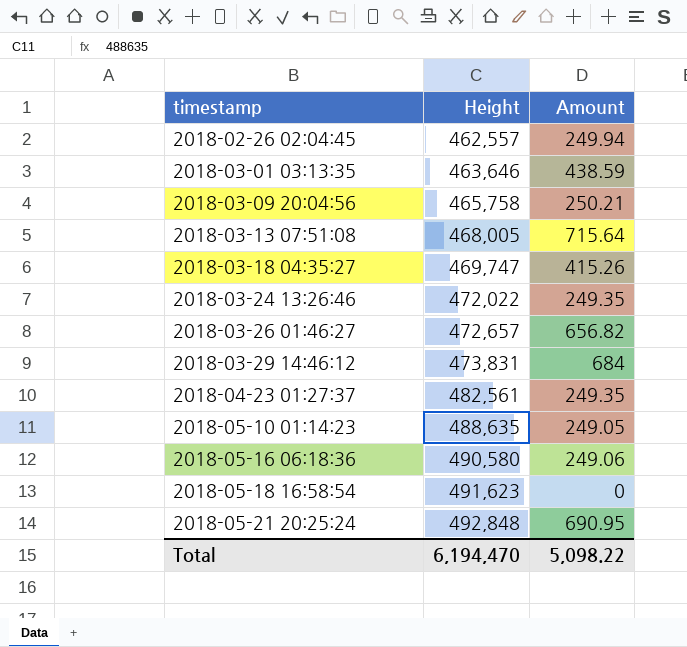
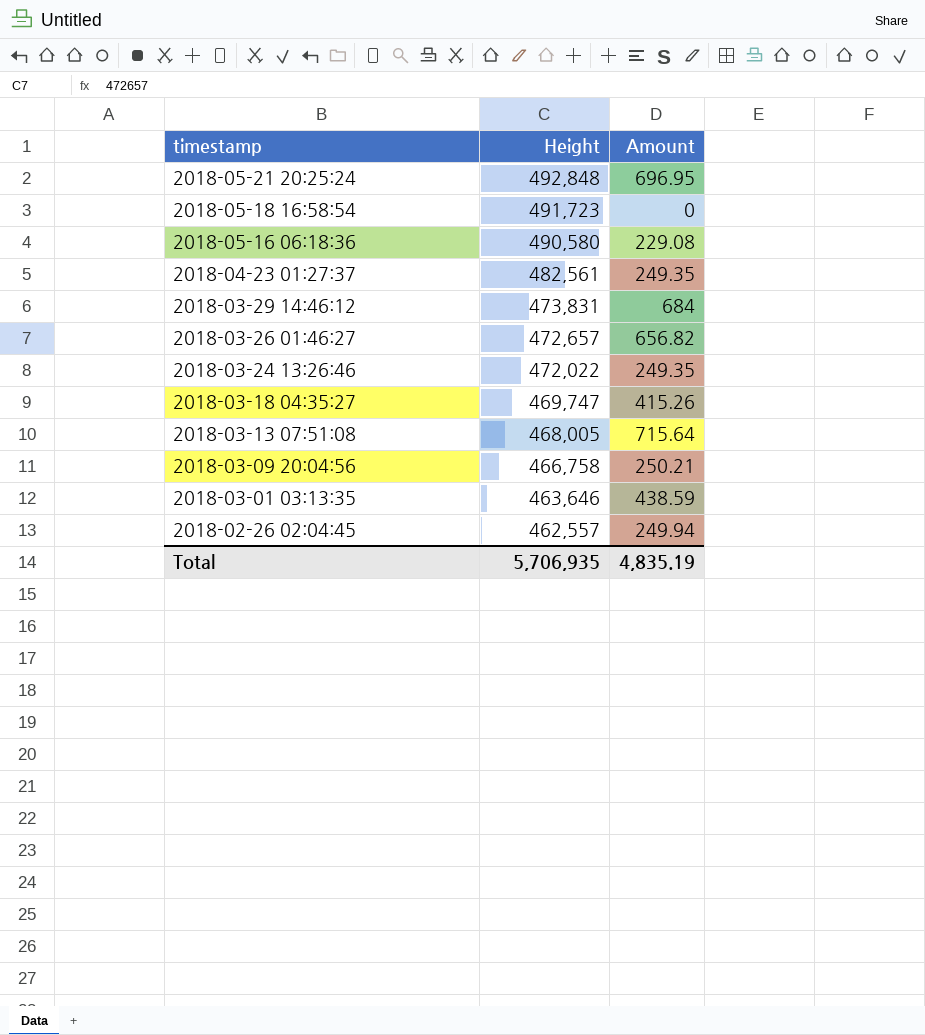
row order: timestamp ascending -> timestamp descending
row 2018-05-10 01:14:23: 488,635 | 249.05 -> none
2018-05-21 20:25:24 | Amount: 690.95 -> 696.95
2018-05-18 16:58:54 | Height: 491,623 -> 491,723
2018-05-16 06:18:36 | Amount: 249.06 -> 229.08
2018-03-09 20:04:56 | Height: 465,758 -> 466,758
Total | Height: 6,194,470 -> 5,706,935
Total | Amount: 5,098.22 -> 4,835.19

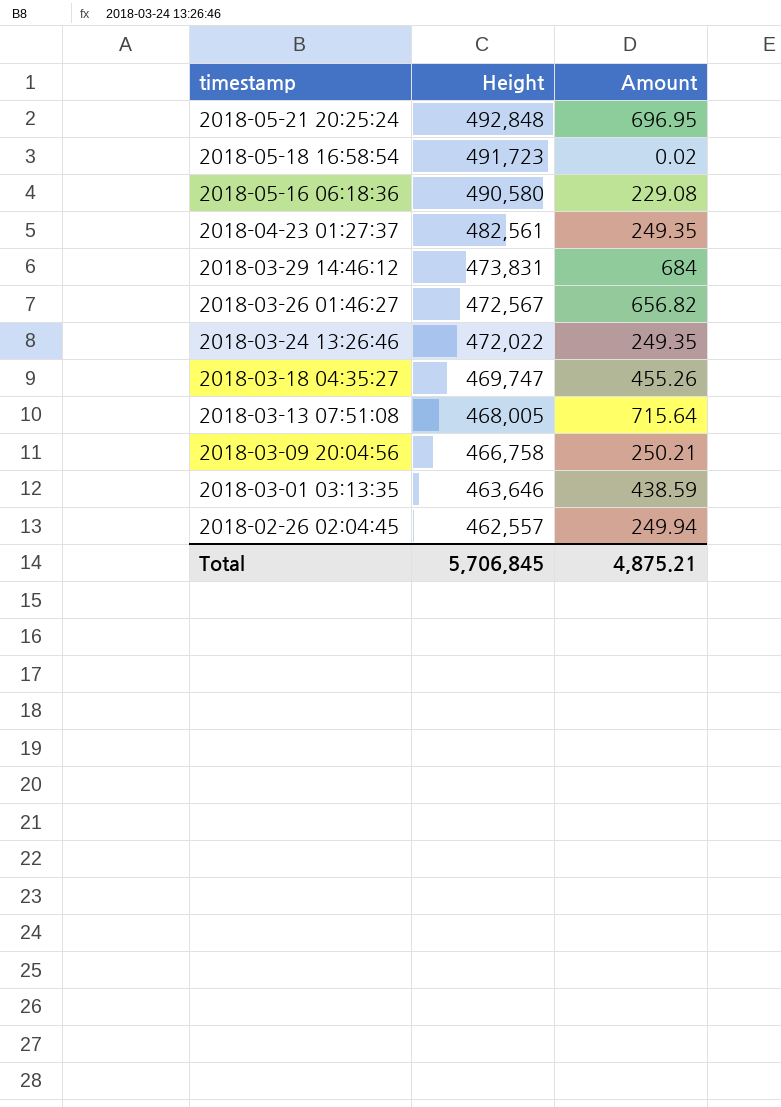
2018-05-18 16:58:54 | Amount: 0 -> 0.02
2018-03-26 01:46:27 | Height: 472,657 -> 472,567
2018-03-18 04:35:27 | Amount: 415.26 -> 455.26
Total | Height: 5,706,935 -> 5,706,845
Total | Amount: 4,835.19 -> 4,875.21

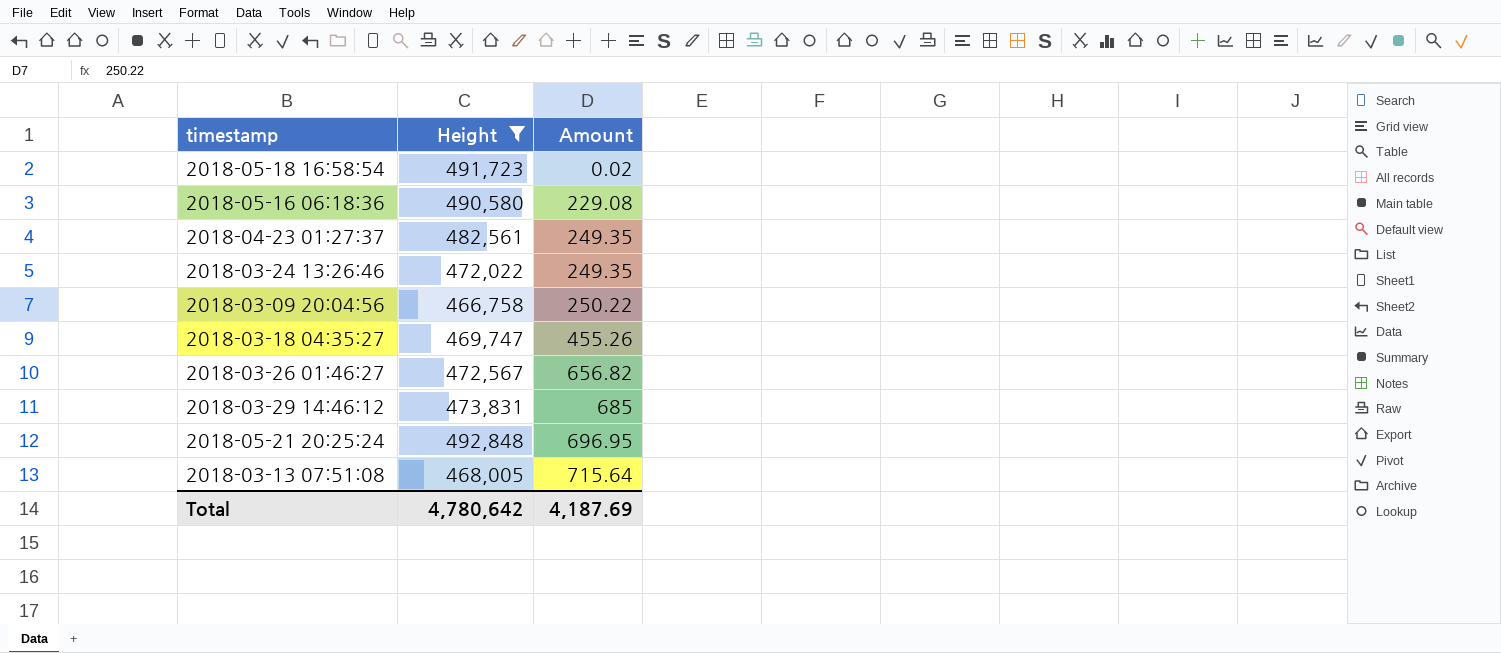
filter: none -> Height >= 466,758
row order: timestamp descending -> Amount ascending
2018-03-09 20:04:56 | Amount: 250.21 -> 250.22
2018-03-29 14:46:12 | Amount: 684 -> 685
Total | Height: 5,706,845 -> 4,780,642
Total | Amount: 4,875.21 -> 4,187.69

